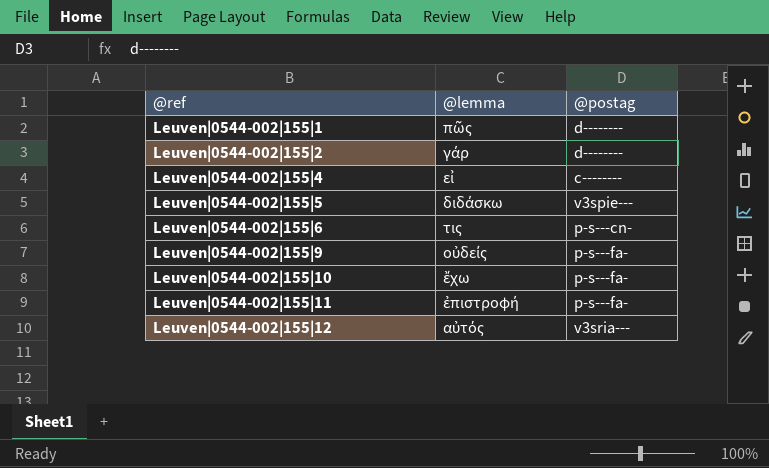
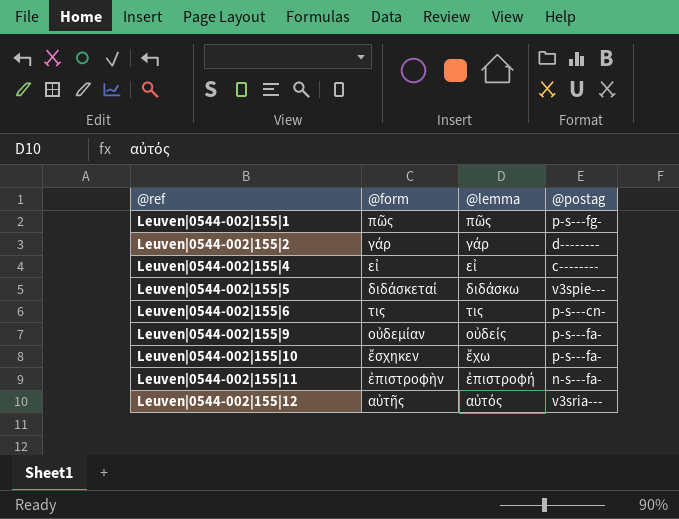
column @form | position: none -> 2
Leuven|0544-002|155|1 | @postag: d-------- -> p-s---fg-
Leuven|0544-002|155|11 | @postag: p-s---fa- -> n-s---fa-

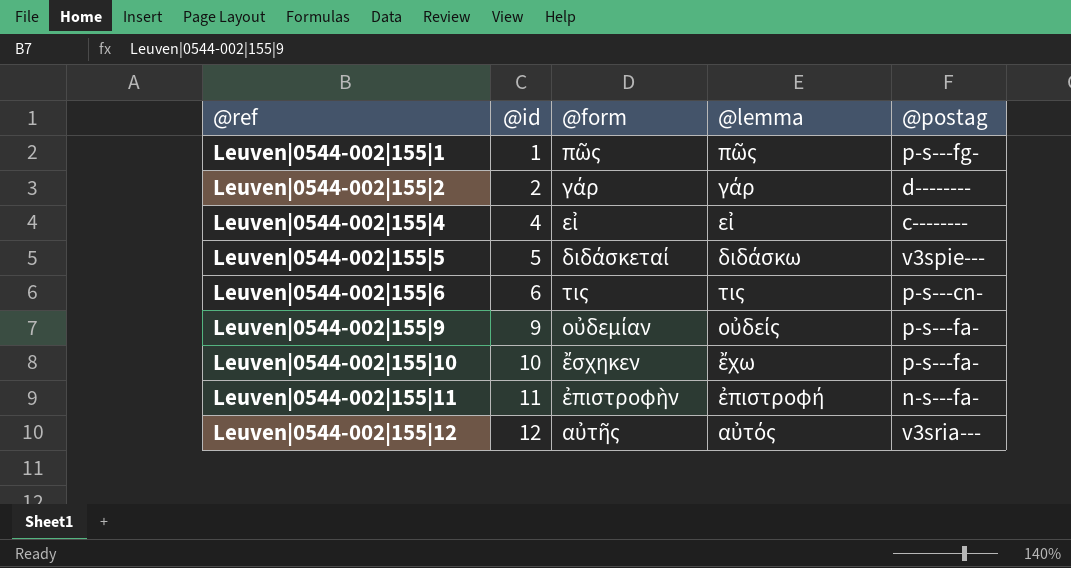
column @id | position: none -> 2

